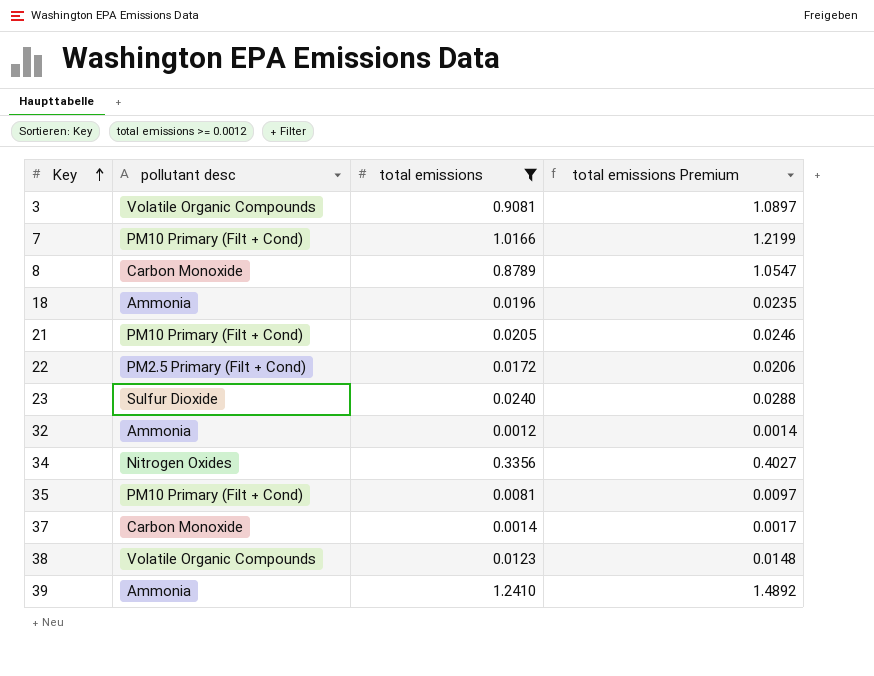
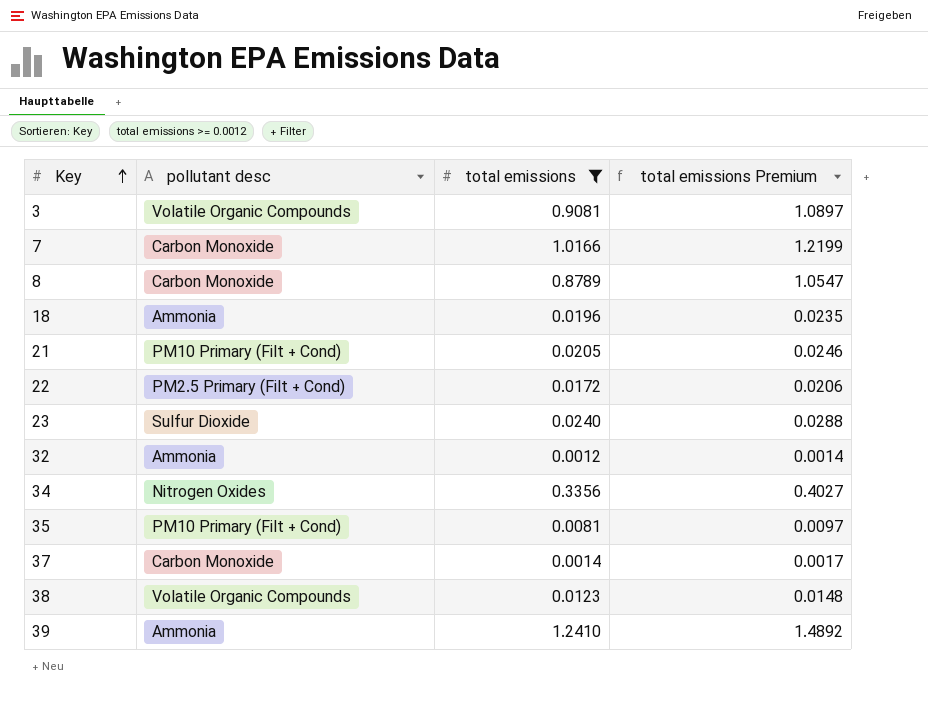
7 | pollutant desc: PM10 Primary (Filt + Cond) -> Carbon Monoxide

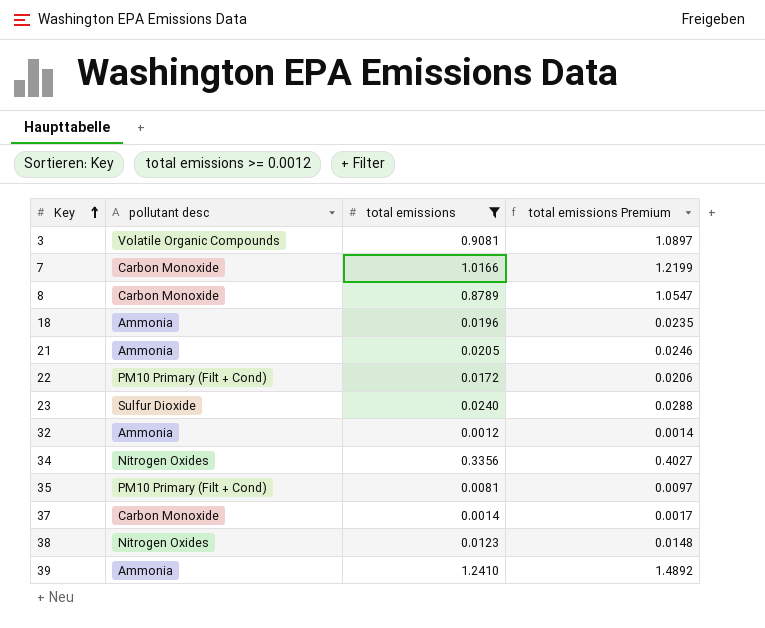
21 | pollutant desc: PM10 Primary (Filt + Cond) -> Ammonia
22 | pollutant desc: PM2.5 Primary (Filt + Cond) -> PM10 Primary (Filt + Cond)
38 | pollutant desc: Volatile Organic Compounds -> Nitrogen Oxides

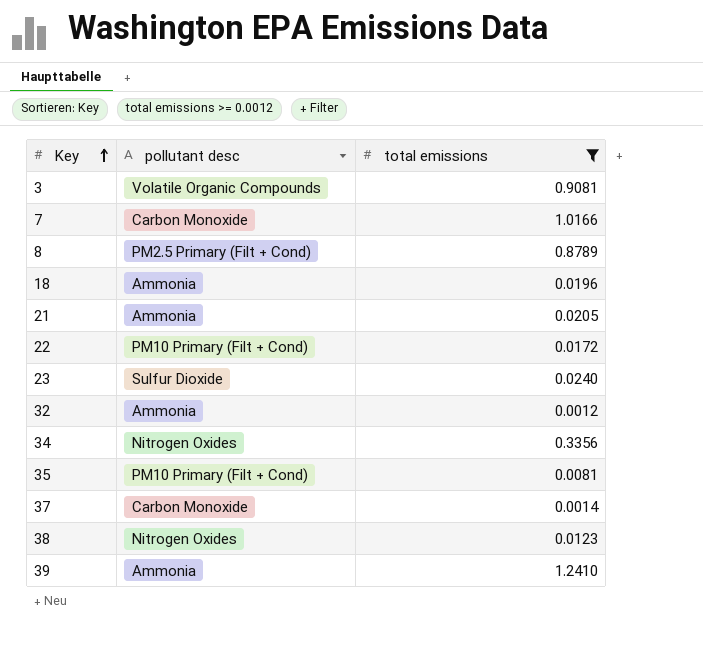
column total emissions Premium | formula: [total emissions] * 1.2 -> none
8 | pollutant desc: Carbon Monoxide -> PM2.5 Primary (Filt + Cond)

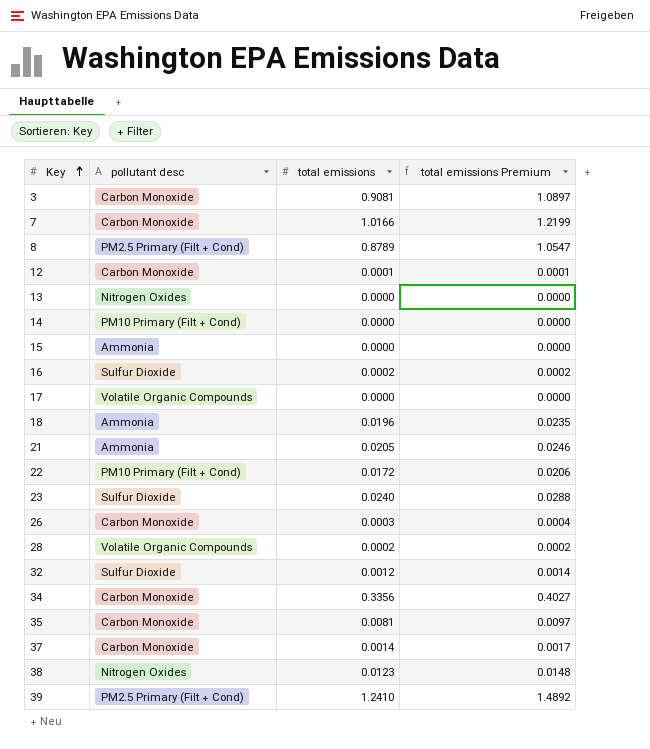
filter: total emissions >= 0.0012 -> none
column total emissions Premium | formula: none -> [total emissions] * 1.2
3 | pollutant desc: Volatile Organic Compounds -> Carbon Monoxide
32 | pollutant desc: Ammonia -> Sulfur Dioxide
34 | pollutant desc: Nitrogen Oxides -> Carbon Monoxide
35 | pollutant desc: PM10 Primary (Filt + Cond) -> Carbon Monoxide
39 | pollutant desc: Ammonia -> PM2.5 Primary (Filt + Cond)

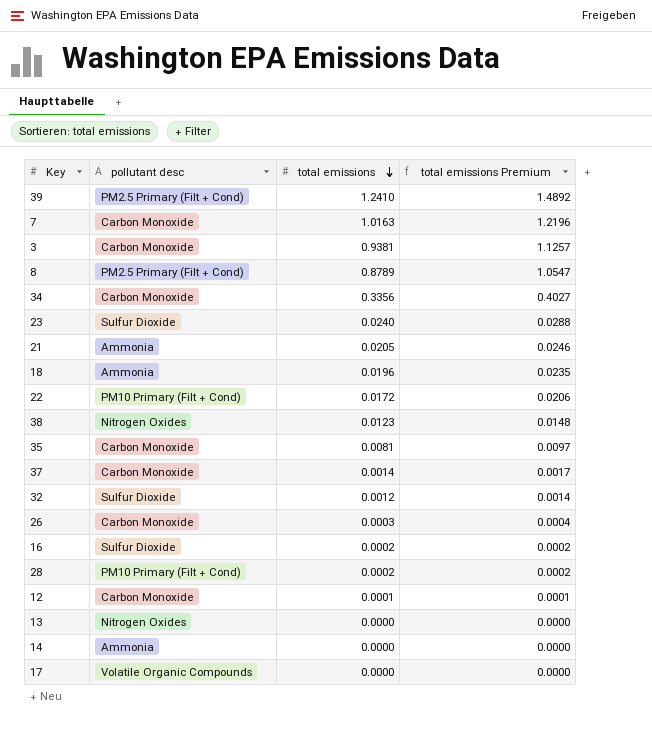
row order: Key ascending -> total emissions descending
row 15: Ammonia | 0.0000 | 0.0000 -> none
7 | total emissions: 1.0166 -> 1.0163
7 | total emissions Premium: 1.2199 -> 1.2196
3 | total emissions: 0.9081 -> 0.9381
3 | total emissions Premium: 1.0897 -> 1.1257
28 | pollutant desc: Volatile Organic Compounds -> PM10 Primary (Filt + Cond)
14 | pollutant desc: PM10 Primary (Filt + Cond) -> Ammonia

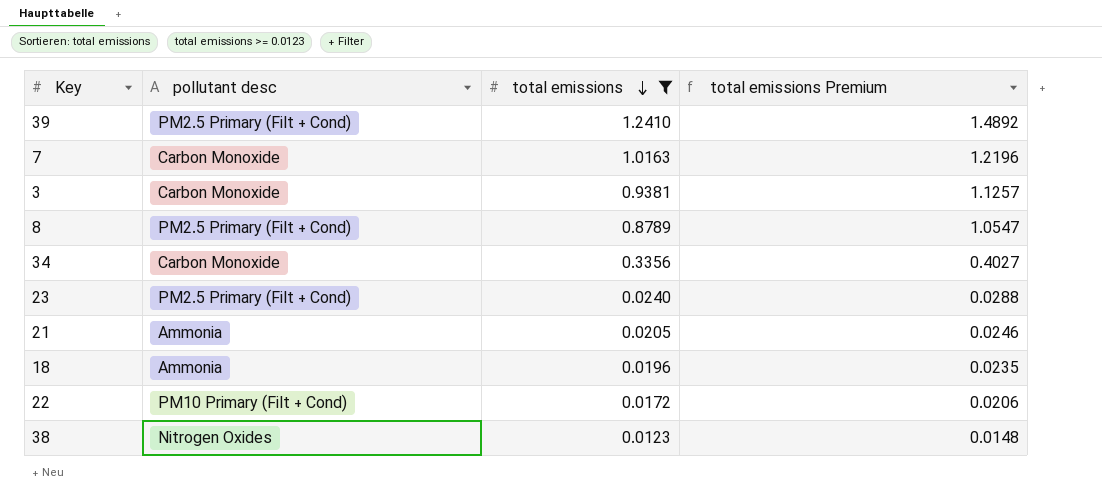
filter: none -> total emissions >= 0.0123
23 | pollutant desc: Sulfur Dioxide -> PM2.5 Primary (Filt + Cond)

